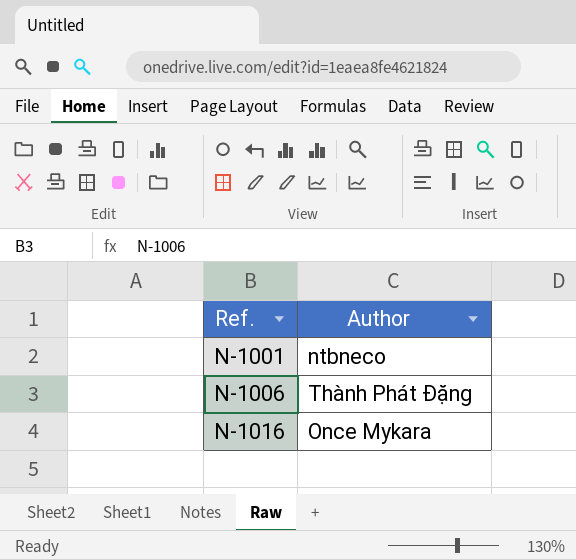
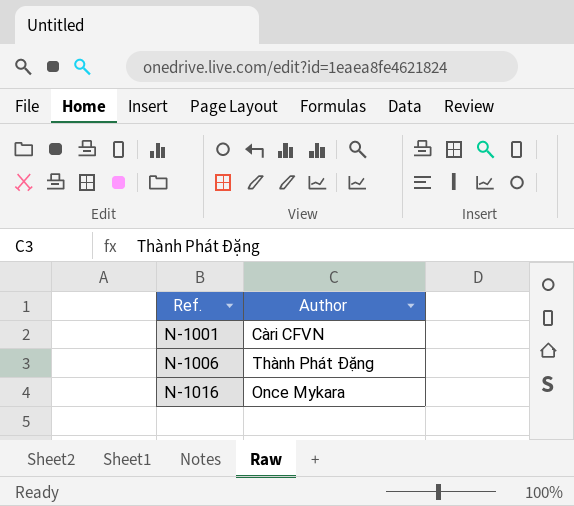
N-1001 | Author: ntbneco -> Càri CFVN

